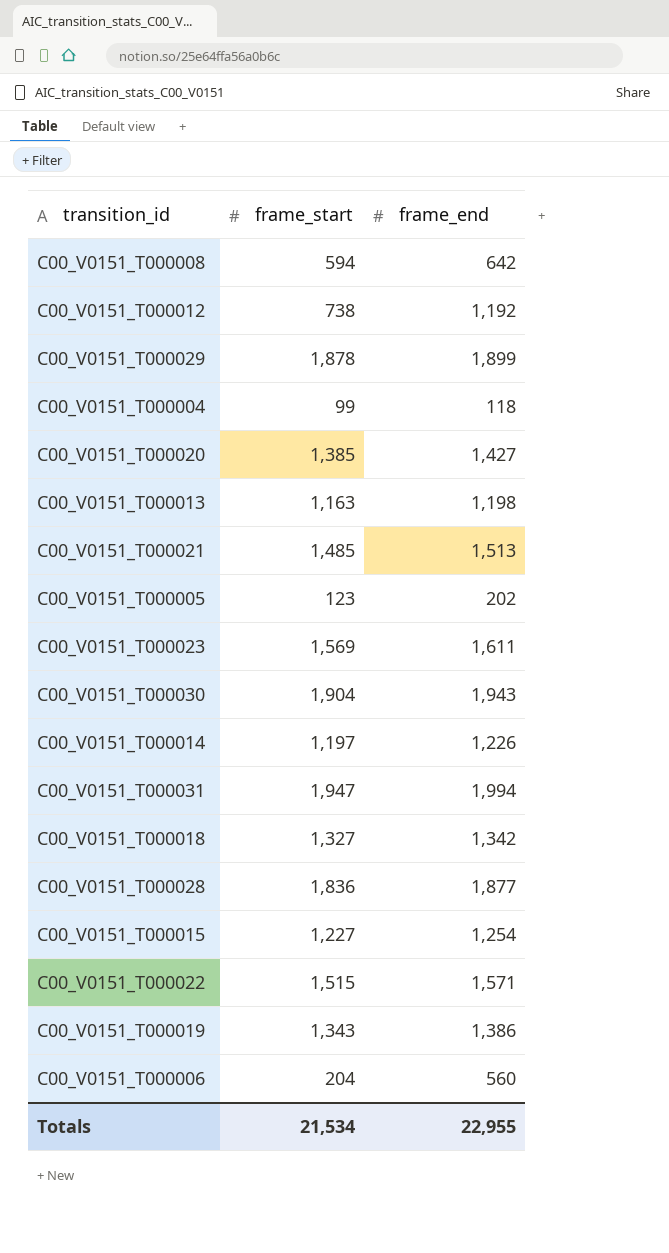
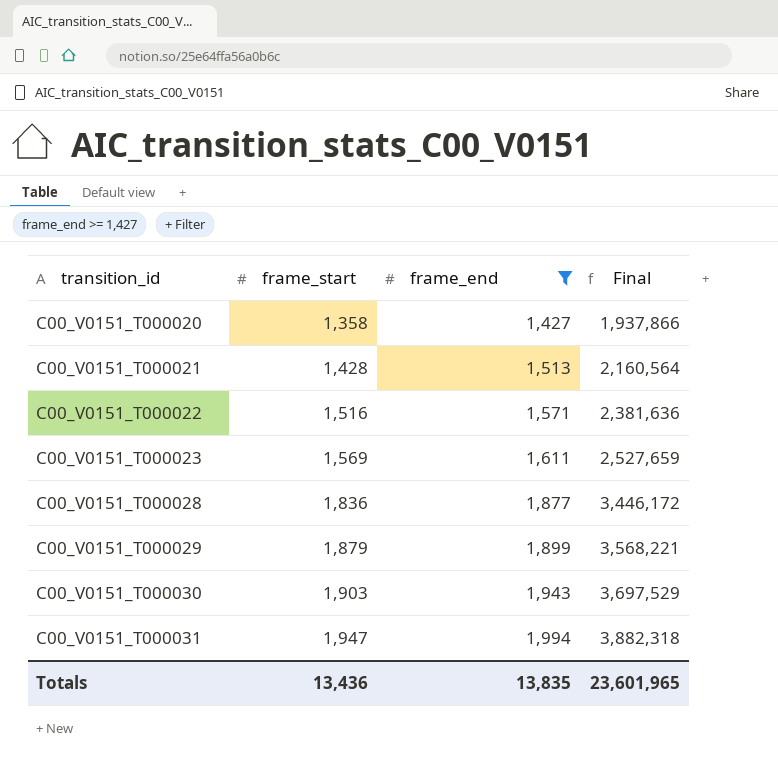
filter: none -> frame_end >= 1,427
row order: none -> transition_id ascending
column Final | formula: none -> [frame_start] * [frame_end]
C00_V0151_T000020 | frame_start: 1,385 -> 1,358
C00_V0151_T000021 | frame_start: 1,485 -> 1,428
C00_V0151_T000022 | frame_start: 1,515 -> 1,516
C00_V0151_T000029 | frame_start: 1,878 -> 1,879
C00_V0151_T000030 | frame_start: 1,904 -> 1,903
Totals | frame_start: 21,534 -> 13,436
Totals | frame_end: 22,955 -> 13,835

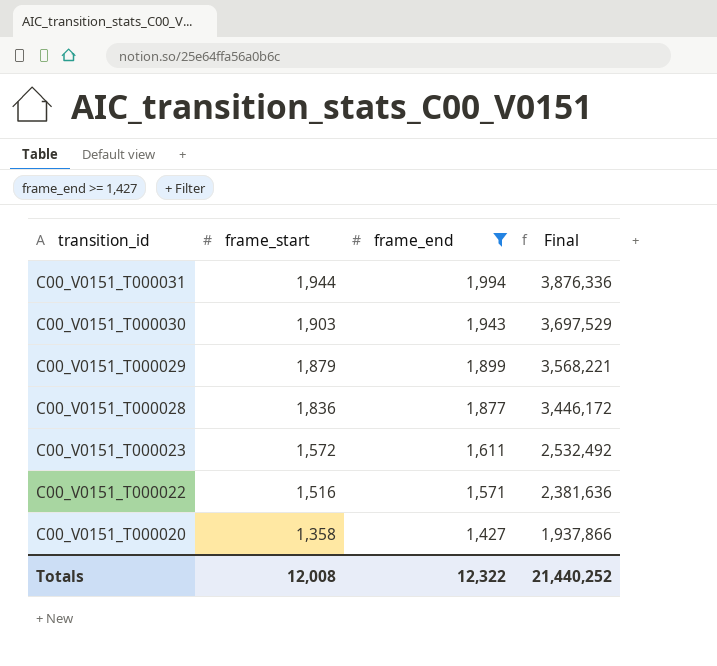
row order: transition_id ascending -> transition_id descending
row C00_V0151_T000021: 1,428 | 1,513 | 2,160,564 -> none
C00_V0151_T000031 | frame_start: 1,947 -> 1,944
C00_V0151_T000031 | Final: 3,882,318 -> 3,876,336
C00_V0151_T000023 | frame_start: 1,569 -> 1,572
C00_V0151_T000023 | Final: 2,527,659 -> 2,532,492
Totals | frame_start: 13,436 -> 12,008
Totals | frame_end: 13,835 -> 12,322
Totals | Final: 23,601,965 -> 21,440,252

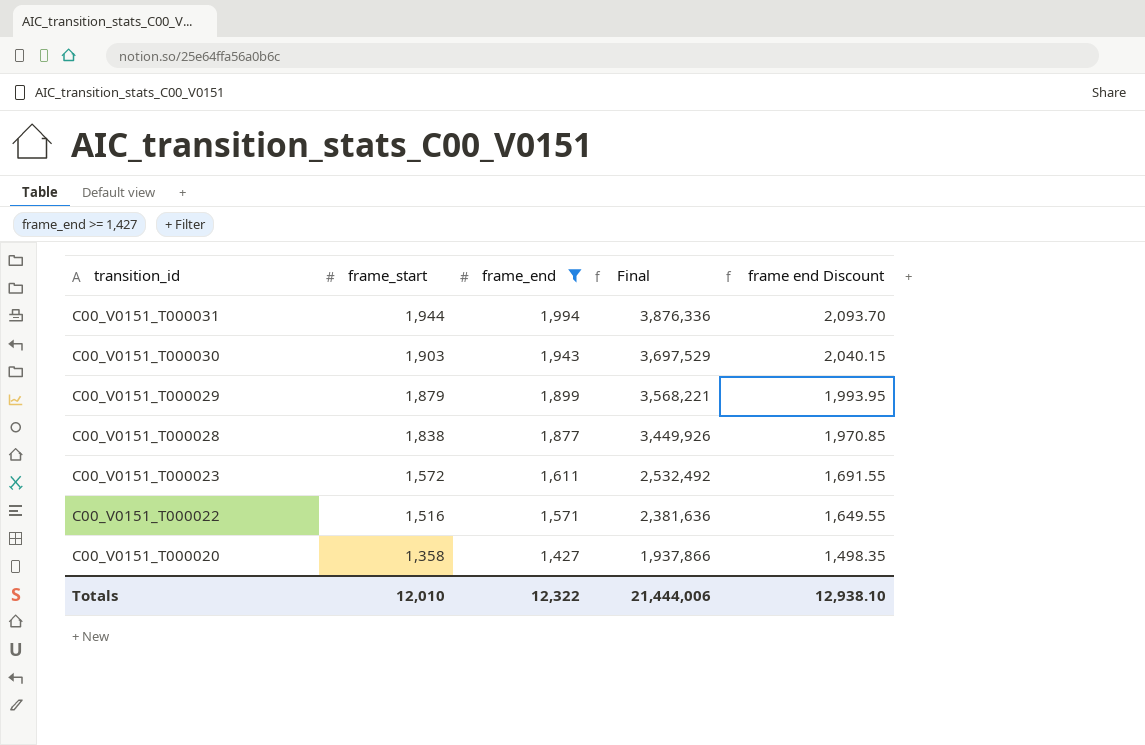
column frame end Discount | formula: none -> [frame_end] * 1.05
C00_V0151_T000028 | frame_start: 1,836 -> 1,838
C00_V0151_T000028 | Final: 3,446,172 -> 3,449,926
Totals | frame_start: 12,008 -> 12,010
Totals | Final: 21,440,252 -> 21,444,006

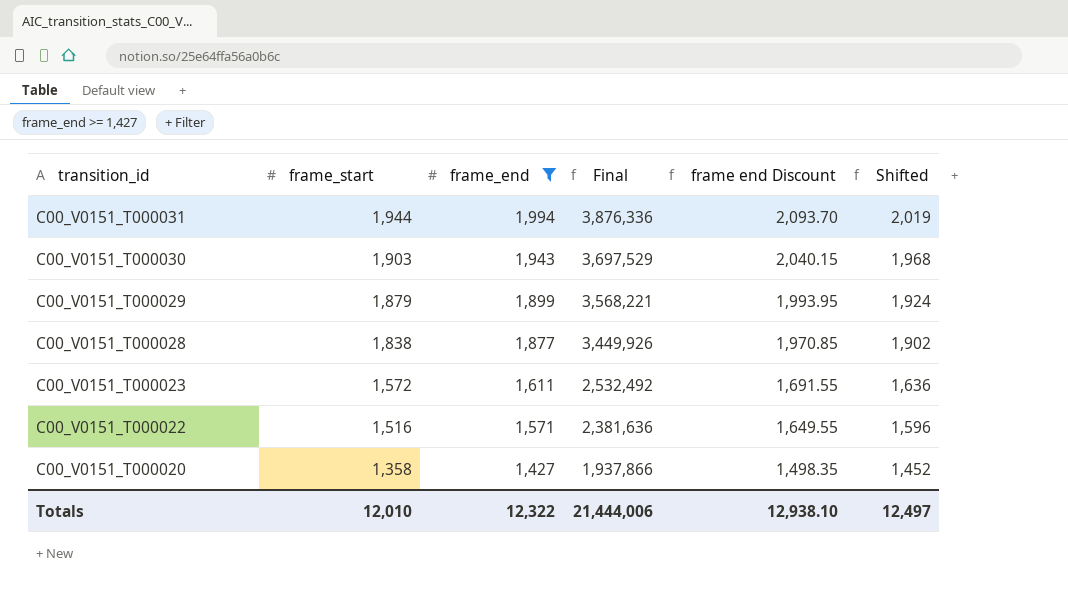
column Shifted | formula: none -> [frame_end] + 25

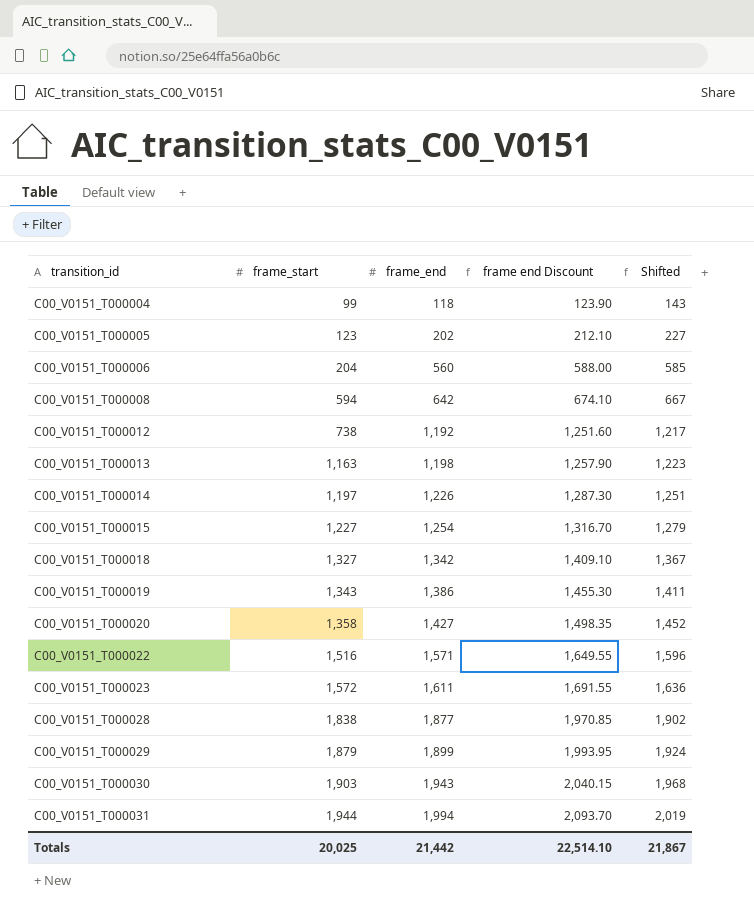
filter: frame_end >= 1,427 -> none
row order: transition_id descending -> transition_id ascending
column Final | formula: [frame_start] * [frame_end] -> none
Totals | frame_start: 12,010 -> 20,025
Totals | frame_end: 12,322 -> 21,442
Totals | frame end Discount: 12,938.10 -> 22,514.10
Totals | Shifted: 12,497 -> 21,867

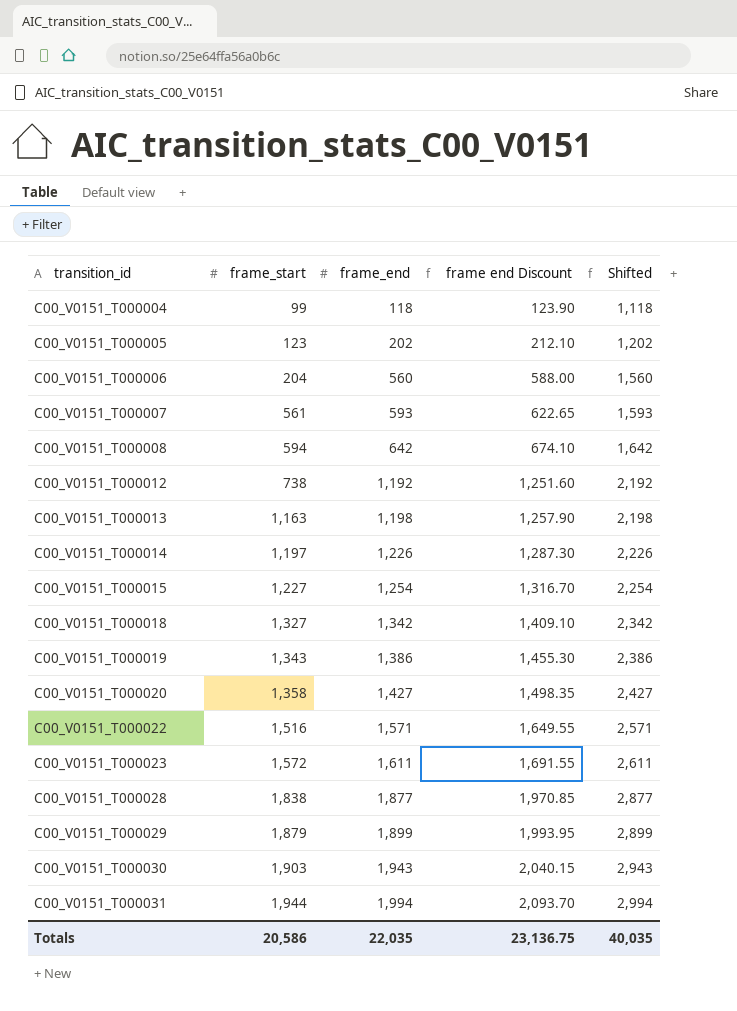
column Shifted | formula: [frame_end] + 25 -> [frame_end] + 1000
row C00_V0151_T000007: none -> 561 | 593 | 622.65 | 1,593
Totals | frame_start: 20,025 -> 20,586
Totals | frame_end: 21,442 -> 22,035
Totals | frame end Discount: 22,514.10 -> 23,136.75
Totals | Shifted: 21,867 -> 40,035

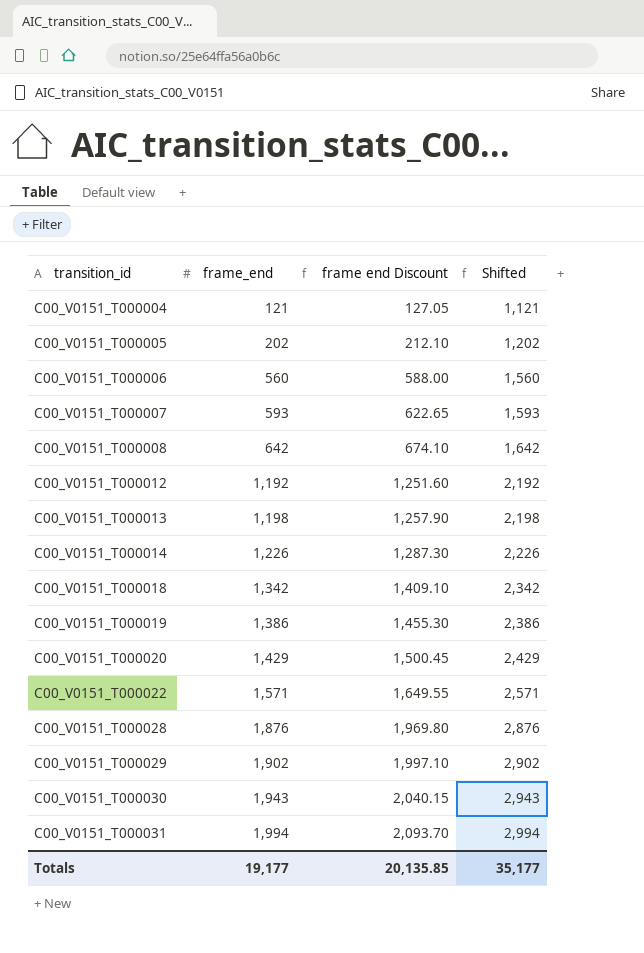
column frame_start | position: 2 -> none
row C00_V0151_T000015: 1,227 | 1,254 | 1,316.70 | 2,254 -> none
row C00_V0151_T000023: 1,572 | 1,611 | 1,691.55 | 2,611 -> none
C00_V0151_T000004 | frame_end: 118 -> 121
C00_V0151_T000004 | frame end Discount: 123.90 -> 127.05
C00_V0151_T000004 | Shifted: 1,118 -> 1,121
C00_V0151_T000020 | frame_end: 1,427 -> 1,429
C00_V0151_T000020 | frame end Discount: 1,498.35 -> 1,500.45
C00_V0151_T000020 | Shifted: 2,427 -> 2,429
C00_V0151_T000028 | frame_end: 1,877 -> 1,876
C00_V0151_T000028 | frame end Discount: 1,970.85 -> 1,969.80
C00_V0151_T000028 | Shifted: 2,877 -> 2,876
C00_V0151_T000029 | frame_end: 1,899 -> 1,902
C00_V0151_T000029 | frame end Discount: 1,993.95 -> 1,997.10
C00_V0151_T000029 | Shifted: 2,899 -> 2,902
Totals | frame_end: 22,035 -> 19,177
Totals | frame end Discount: 23,136.75 -> 20,135.85
Totals | Shifted: 40,035 -> 35,177

